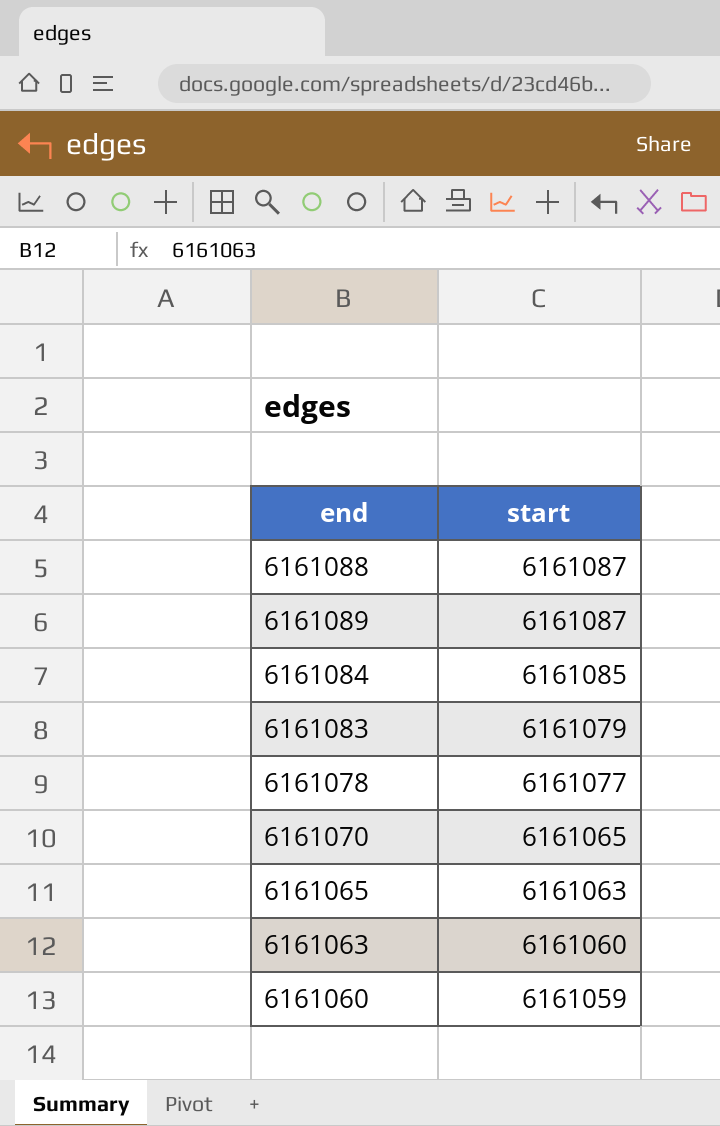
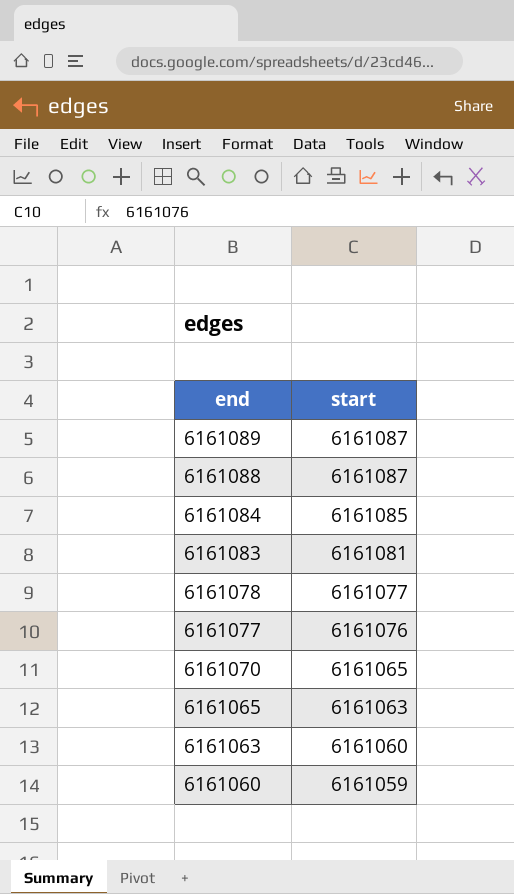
row order: start descending -> end descending
6161083 | start: 6161079 -> 6161081
row 6161077: none -> 6161076

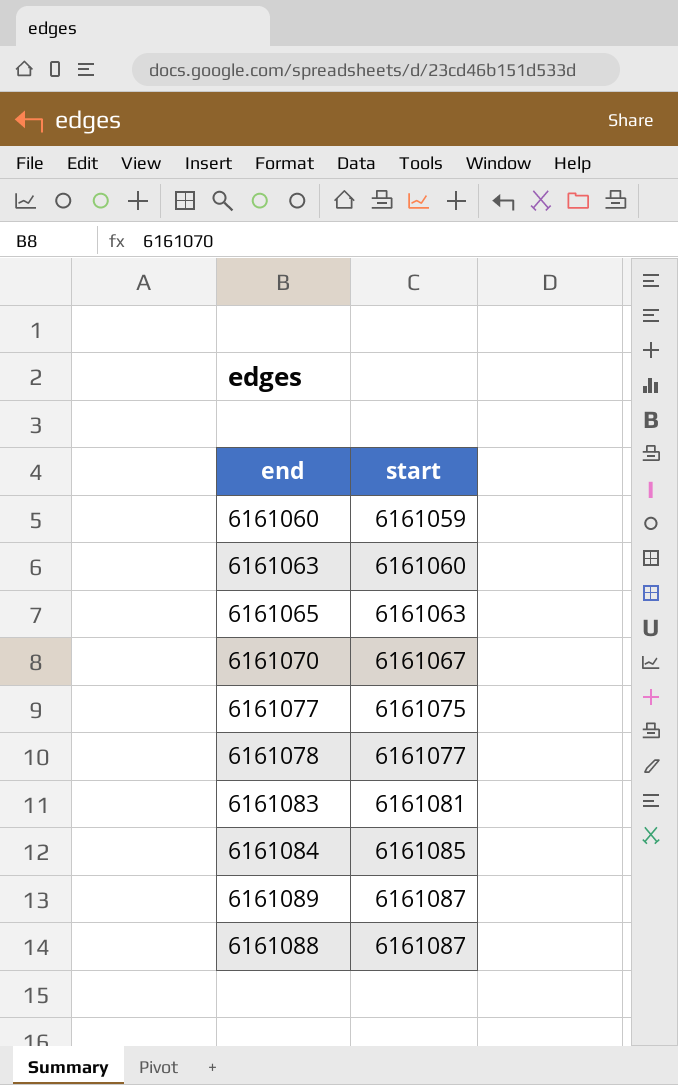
row order: end descending -> start ascending
6161070 | start: 6161065 -> 6161067
6161077 | start: 6161076 -> 6161075

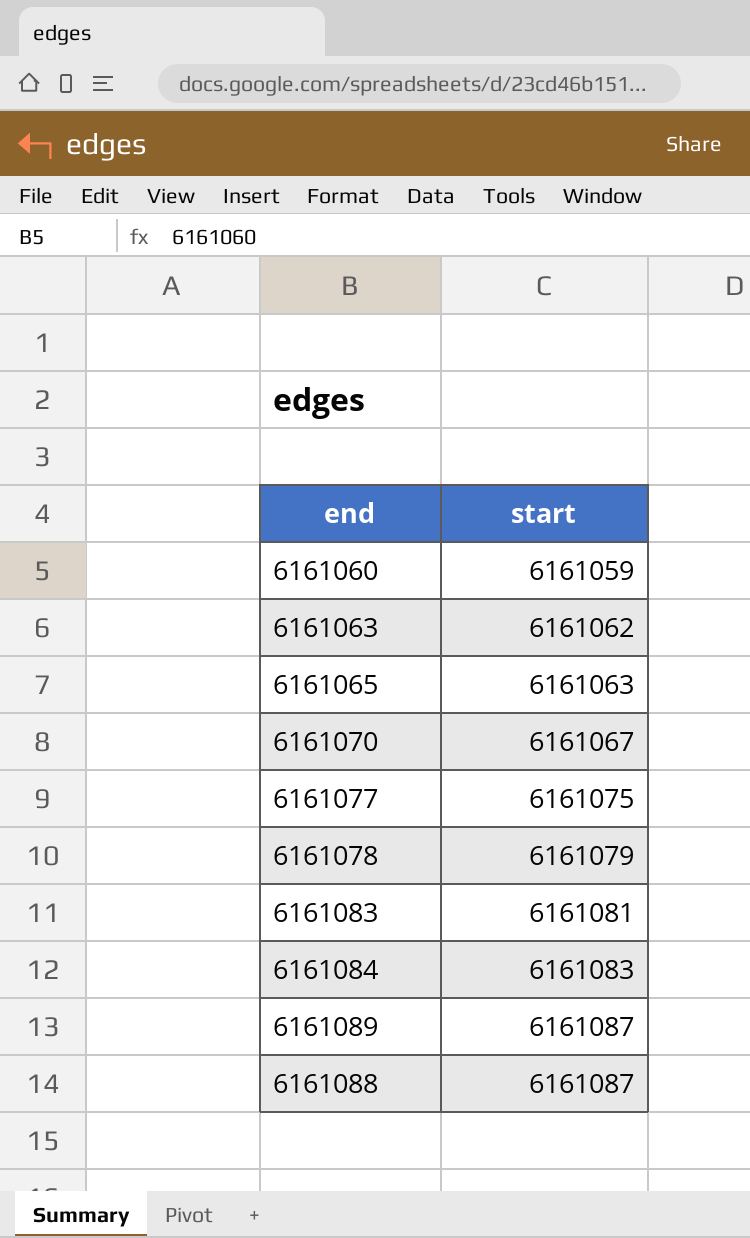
6161063 | start: 6161060 -> 6161062
6161078 | start: 6161077 -> 6161079
6161084 | start: 6161085 -> 6161083

